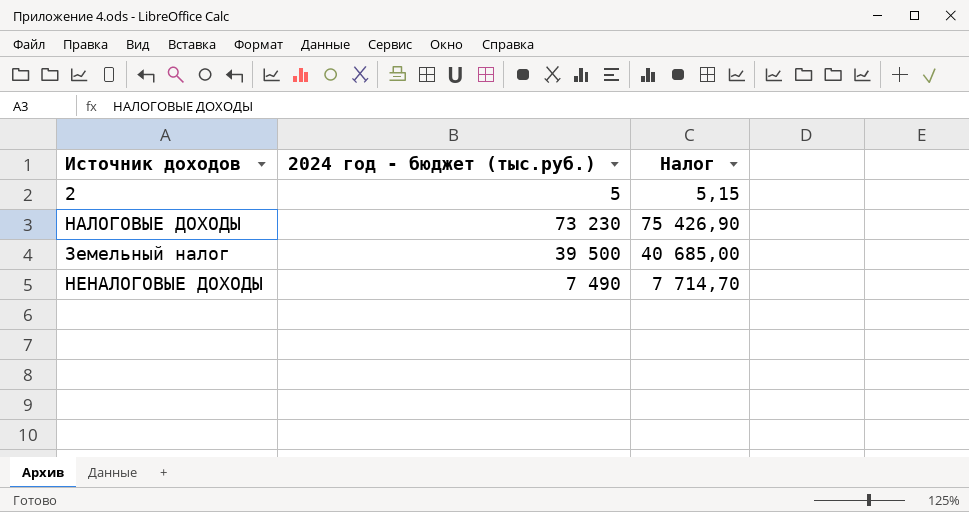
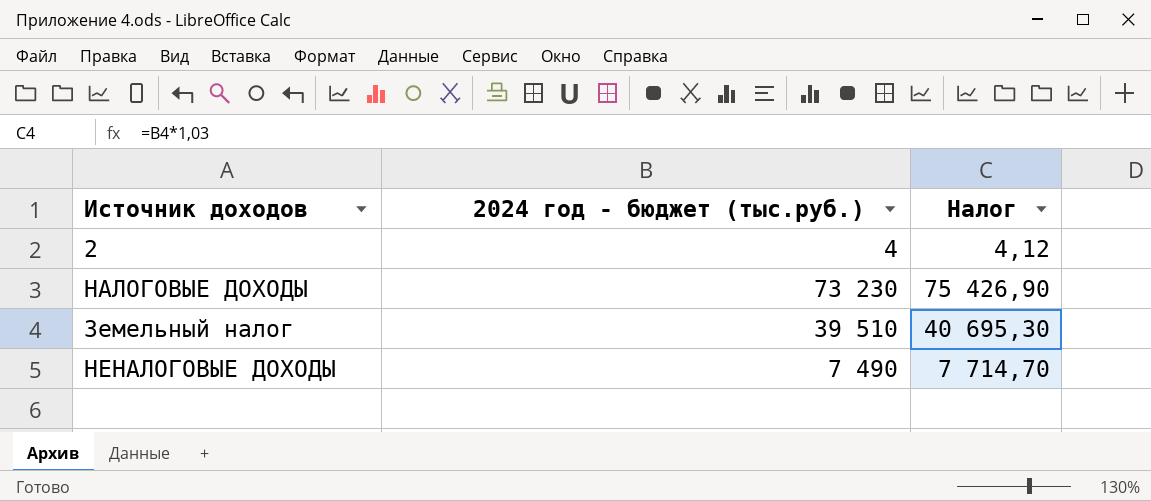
2 | 2024 год - бюджет (тыс.руб.): 5 -> 4
2 | Налог: 5,15 -> 4,12
Земельный налог | 2024 год - бюджет (тыс.руб.): 39 500 -> 39 510
Земельный налог | Налог: 40 685,00 -> 40 695,30

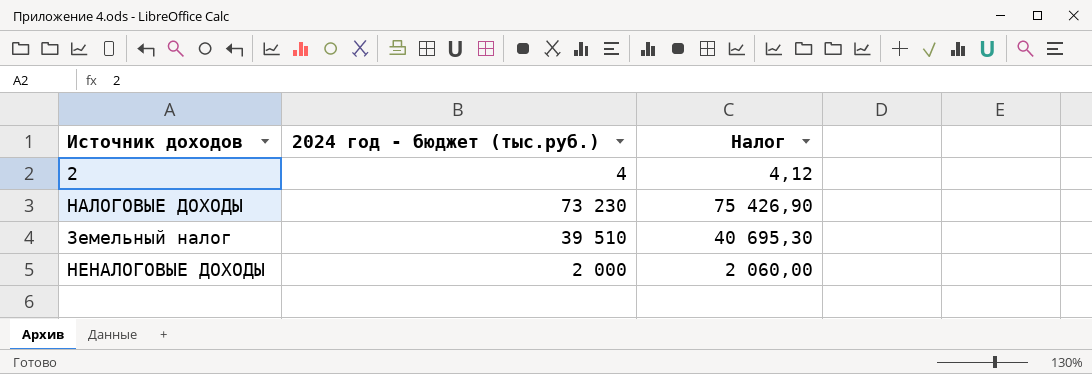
НЕНАЛОГОВЫЕ ДОХОДЫ | 2024 год - бюджет (тыс.руб.): 7 490 -> 2 000
НЕНАЛОГОВЫЕ ДОХОДЫ | Налог: 7 714,70 -> 2 060,00

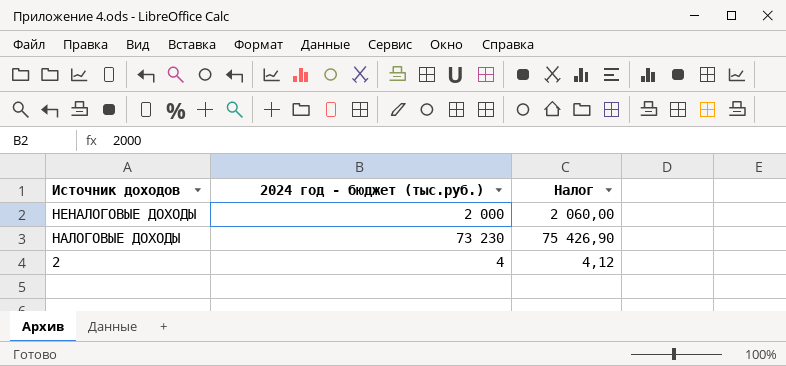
row order: none -> Источник доходов descending
row Земельный налог: 39 510 | 40 695,30 -> none

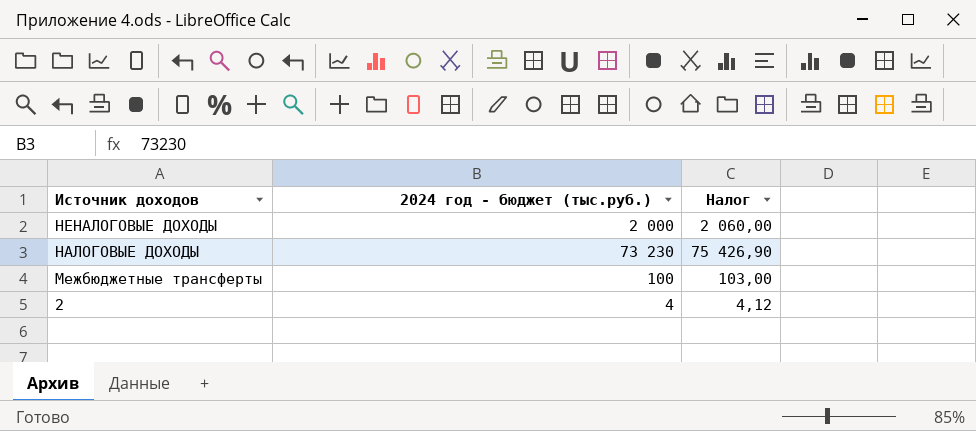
row Межбюджетные трансферты: none -> 100 | 103,00

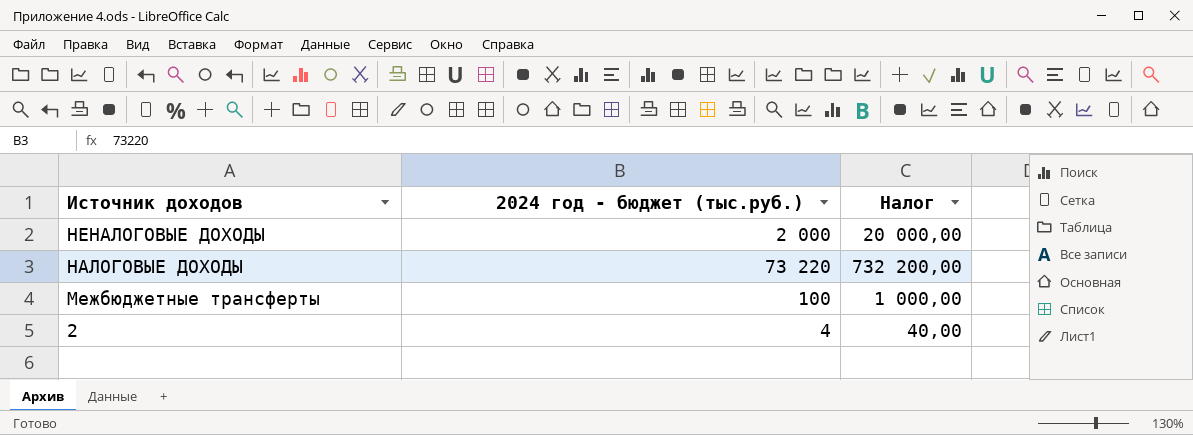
column Налог | formula: [2024 год - бюджет (тыс.руб.)] * 1,03 -> [2024 год - бюджет (тыс.руб.)] * 10
НАЛОГОВЫЕ ДОХОДЫ | 2024 год - бюджет (тыс.руб.): 73 230 -> 73 220

